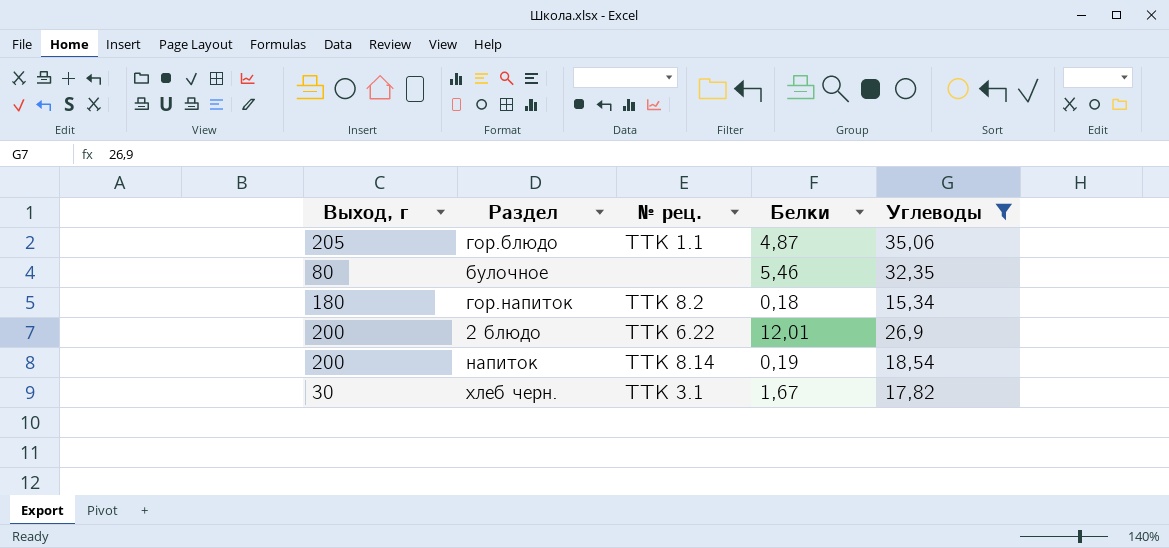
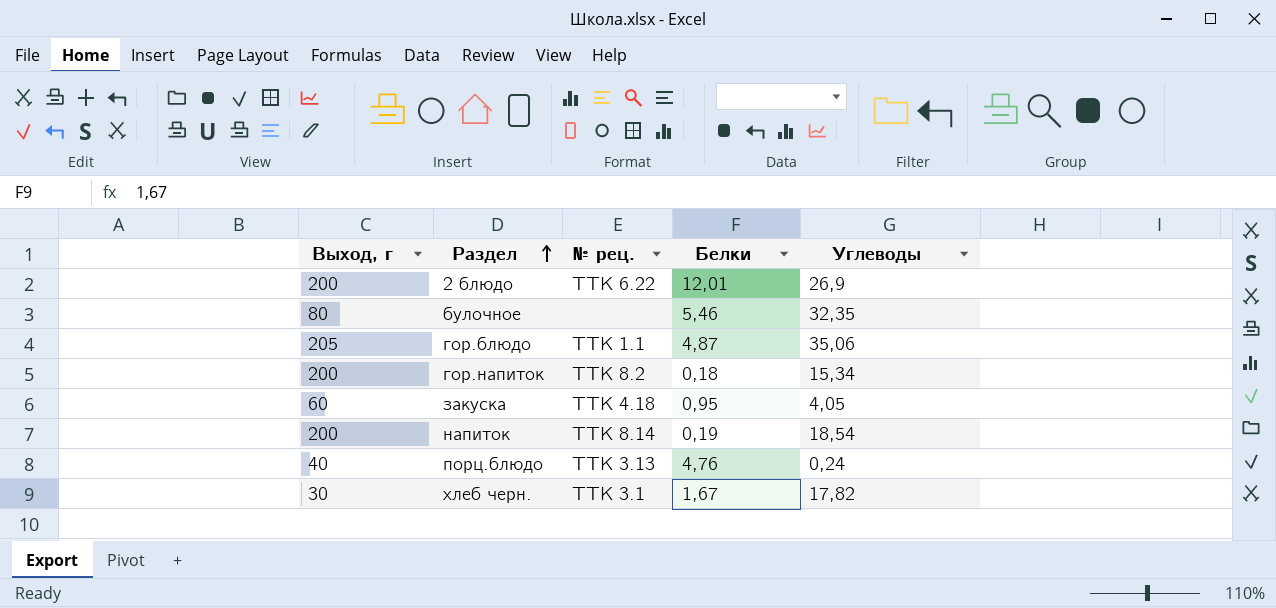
filter: Углеводы >= 15,34 -> none
row order: none -> Раздел ascending
гор.напиток | Выход, г: 180 -> 200

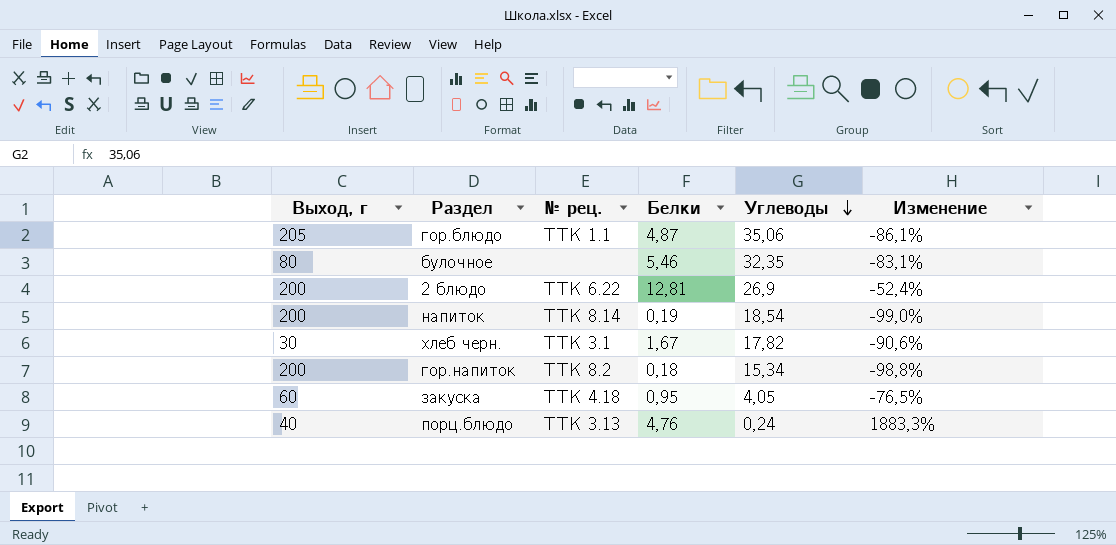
row order: Раздел ascending -> Углеводы descending
column Изменение | formula: none -> ([Белки] - [Углеводы]) / [Углеводы]
2 блюдо | Белки: 12,01 -> 12,81

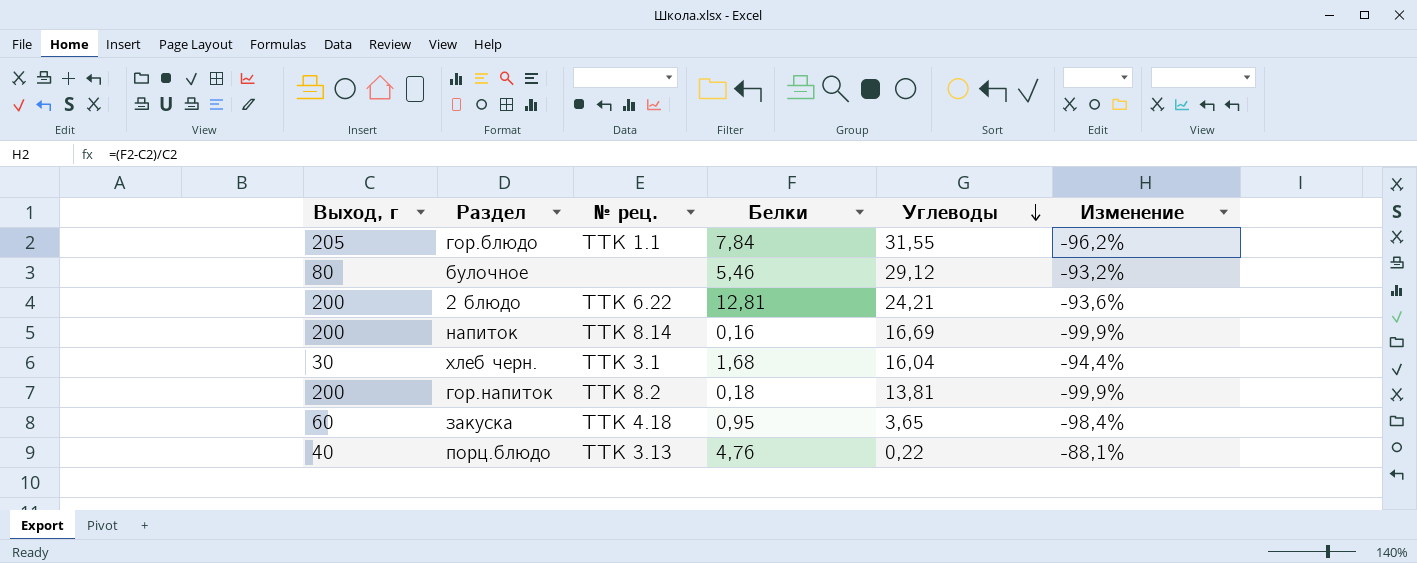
column Изменение | formula: ([Белки] - [Углеводы]) / [Углеводы] -> ([Белки] - [Выход, г]) / [Выход, г]
гор.блюдо | Белки: 4,87 -> 7,84
гор.блюдо | Углеводы: 35,06 -> 31,55
булочное | Углеводы: 32,35 -> 29,12
2 блюдо | Углеводы: 26,9 -> 24,21
напиток | Белки: 0,19 -> 0,16
напиток | Углеводы: 18,54 -> 16,69
хлеб черн. | Белки: 1,67 -> 1,68
хлеб черн. | Углеводы: 17,82 -> 16,04
гор.напиток | Углеводы: 15,34 -> 13,81
закуска | Углеводы: 4,05 -> 3,65
порц.блюдо | Углеводы: 0,24 -> 0,22

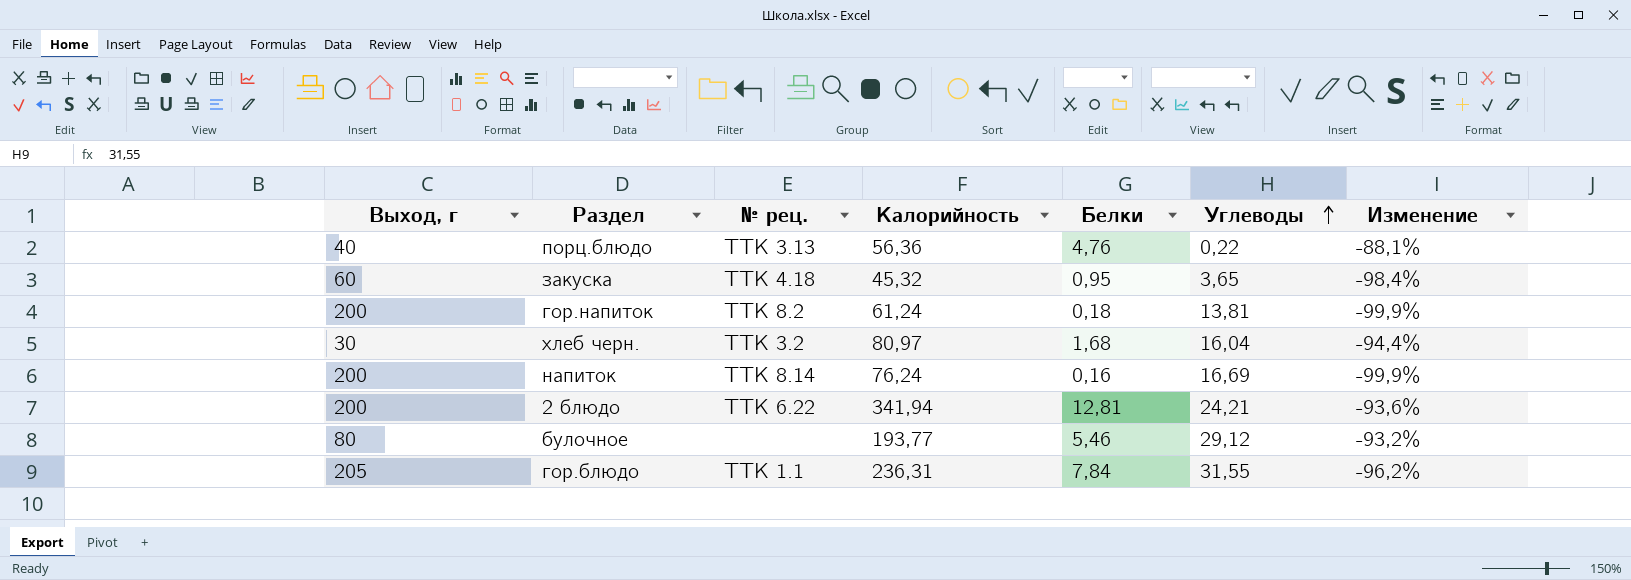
row order: Углеводы descending -> Углеводы ascending
column Калорийность | position: none -> 4
хлеб черн. | № рец.: ТТК 3.1 -> ТТК 3.2

